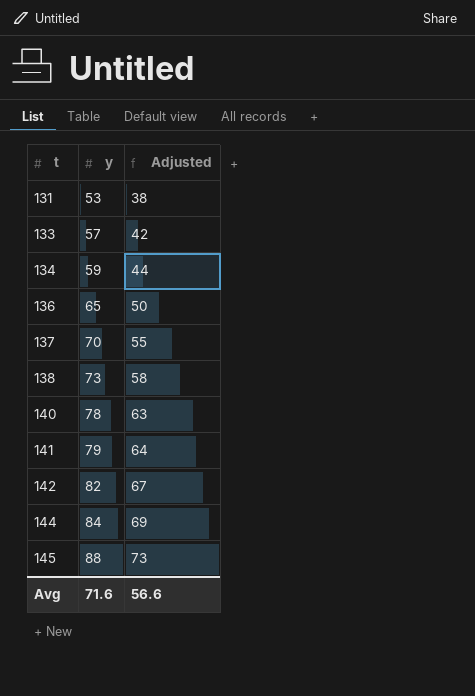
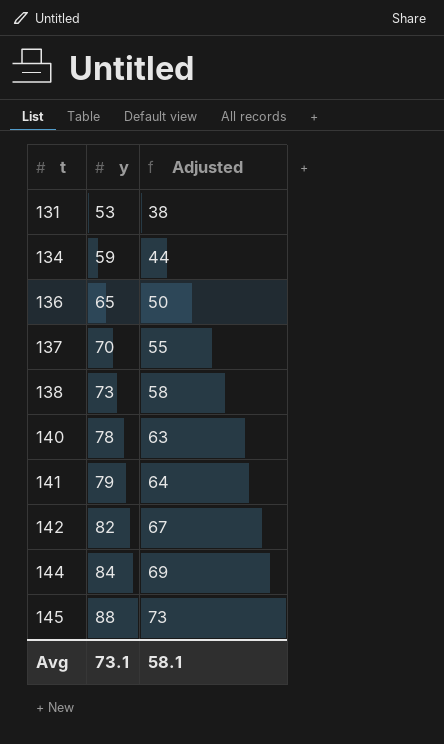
row 133: 57 | 42 -> none
Avg | y: 71.6 -> 73.1
Avg | Adjusted: 56.6 -> 58.1

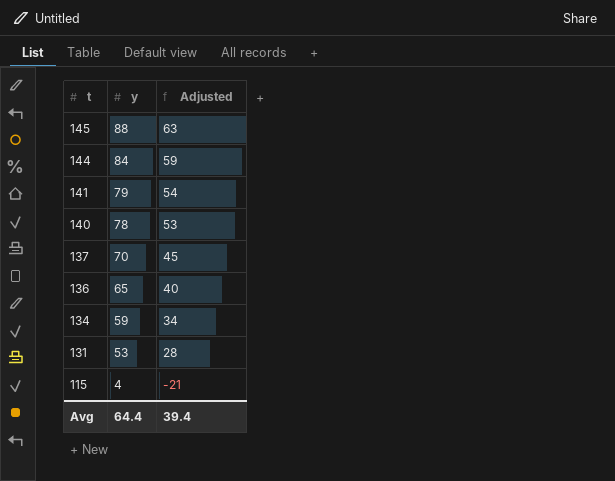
row order: t ascending -> t descending
column Adjusted | formula: [y] - 15 -> [y] - 25
row 138: 73 | 58 -> none
row 142: 82 | 67 -> none
row 115: none -> 4 | -21
Avg | y: 73.1 -> 64.4
Avg | Adjusted: 58.1 -> 39.4

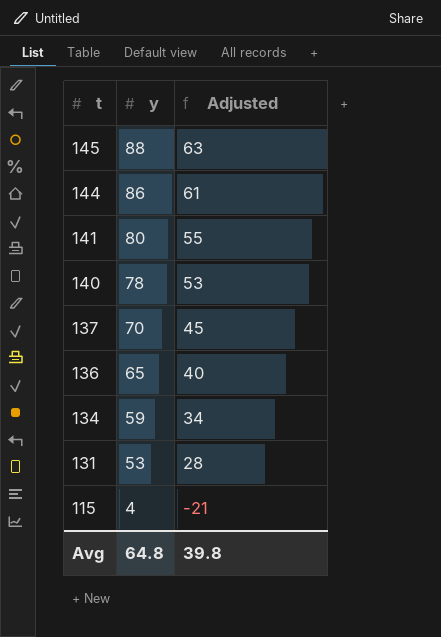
144 | y: 84 -> 86
144 | Adjusted: 59 -> 61
141 | y: 79 -> 80
141 | Adjusted: 54 -> 55
Avg | y: 64.4 -> 64.8
Avg | Adjusted: 39.4 -> 39.8

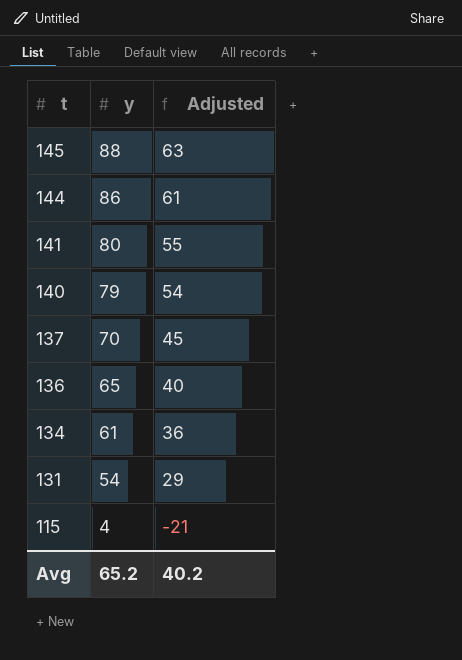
140 | y: 78 -> 79
140 | Adjusted: 53 -> 54
134 | y: 59 -> 61
134 | Adjusted: 34 -> 36
131 | y: 53 -> 54
131 | Adjusted: 28 -> 29
Avg | y: 64.8 -> 65.2
Avg | Adjusted: 39.8 -> 40.2

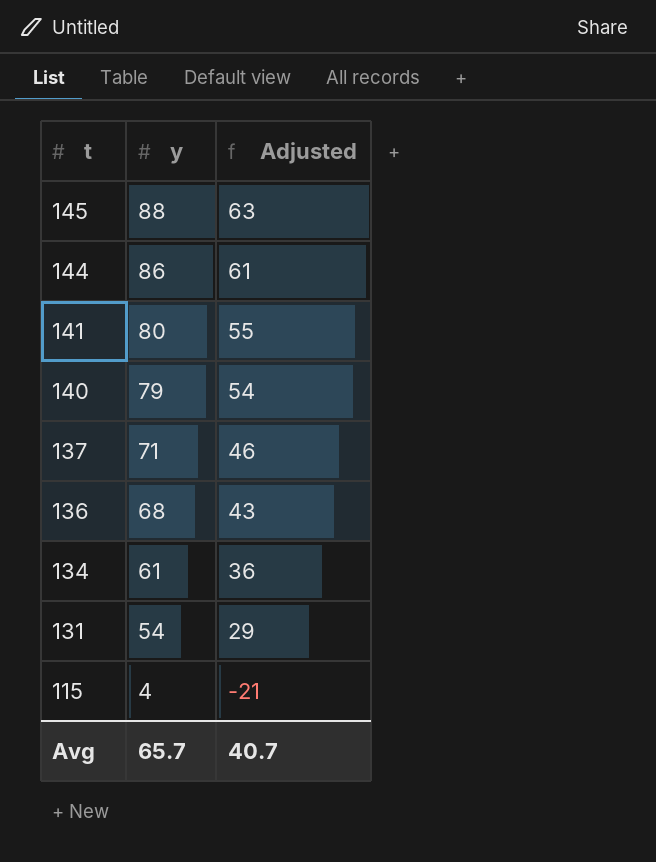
137 | y: 70 -> 71
137 | Adjusted: 45 -> 46
136 | y: 65 -> 68
136 | Adjusted: 40 -> 43
Avg | y: 65.2 -> 65.7
Avg | Adjusted: 40.2 -> 40.7

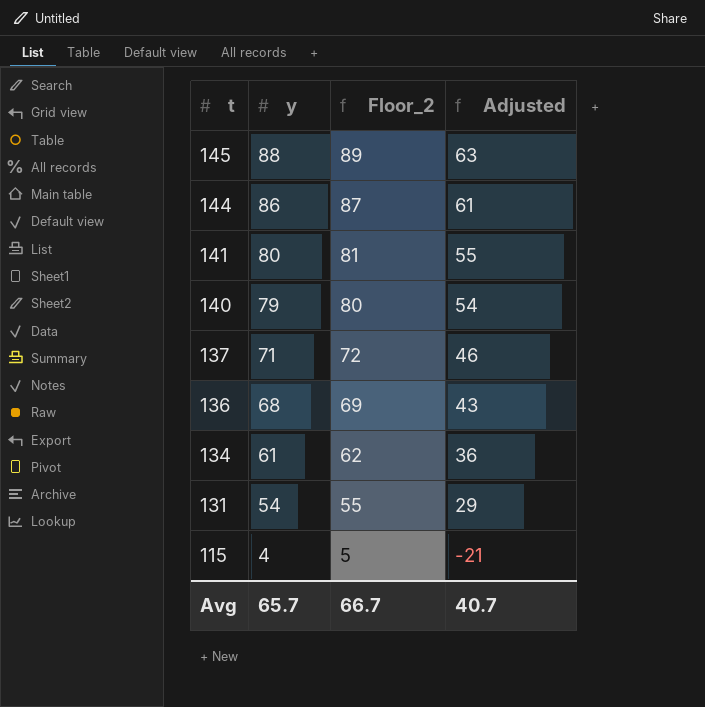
column Floor_2 | formula: none -> [y] + 1

